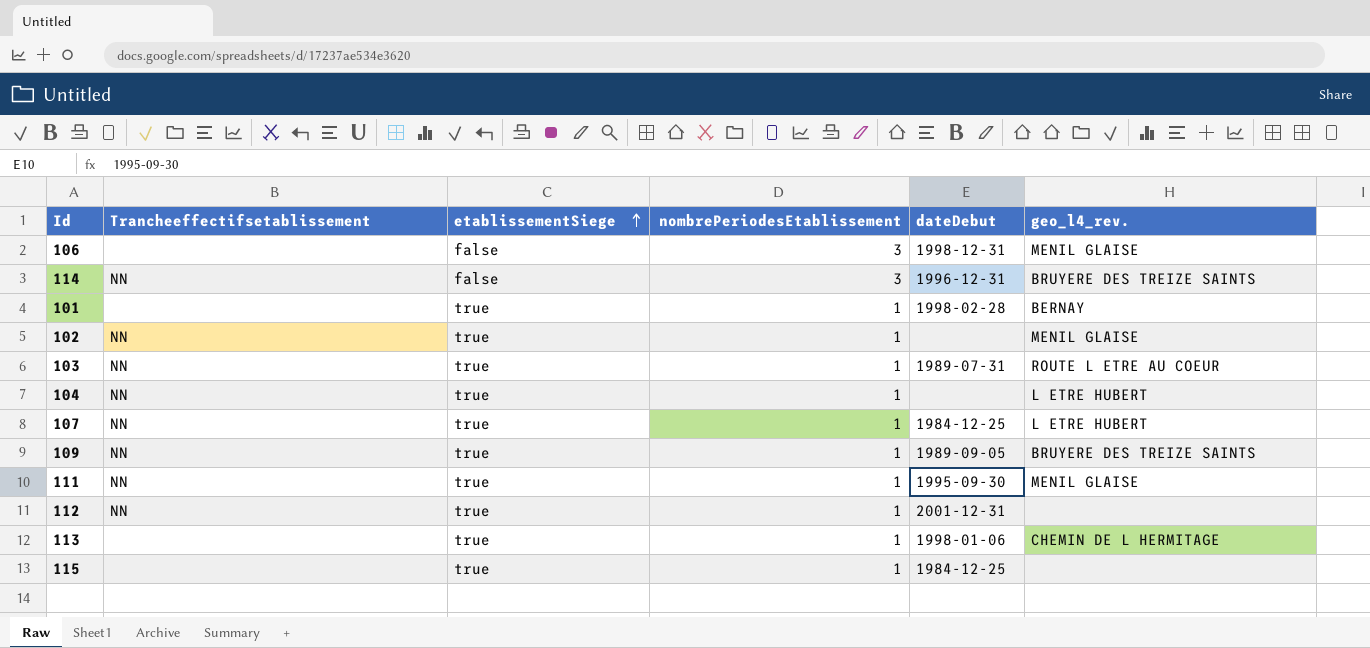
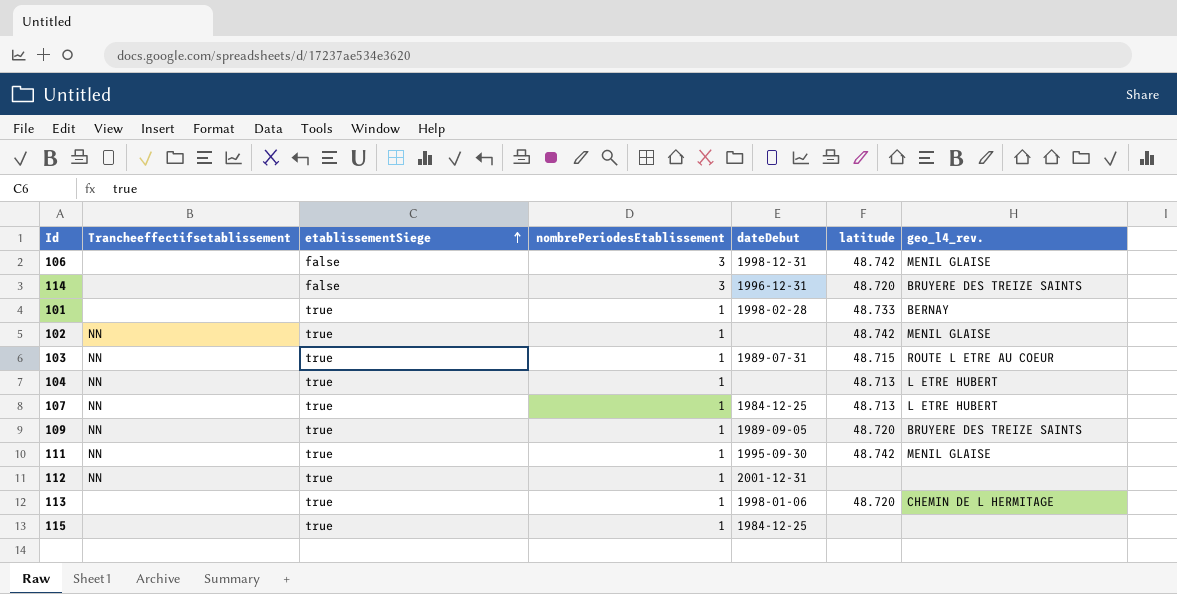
column latitude | position: none -> 6
114 | Trancheeffectifsetablissement: NN -> none

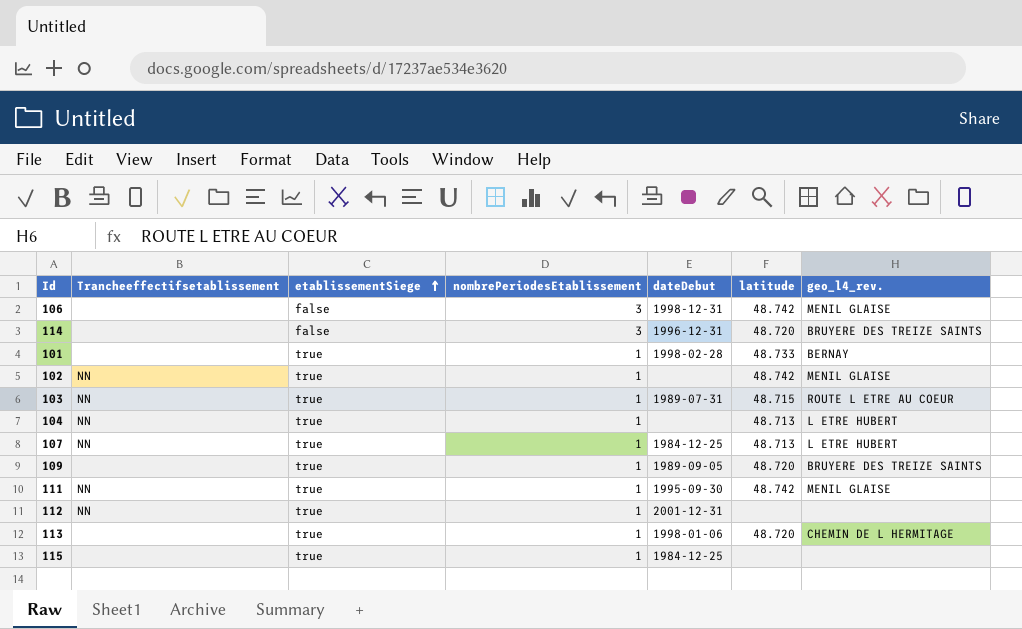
109 | Trancheeffectifsetablissement: NN -> none

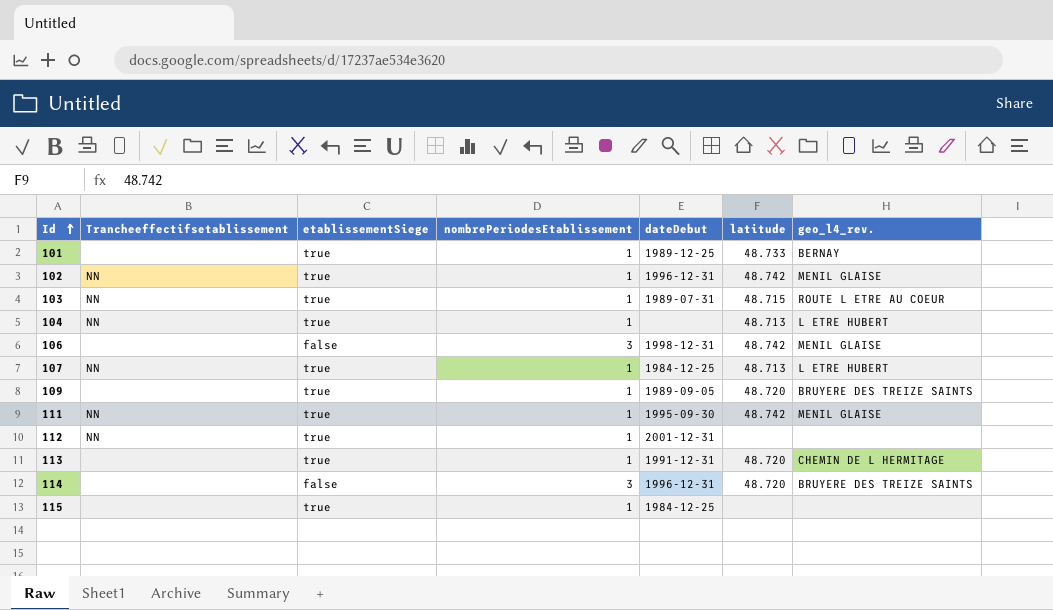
row order: etablissementSiege ascending -> Id ascending
101 | dateDebut: 1998-02-28 -> 1989-12-25
102 | dateDebut: none -> 1996-12-31
113 | dateDebut: 1998-01-06 -> 1991-12-31

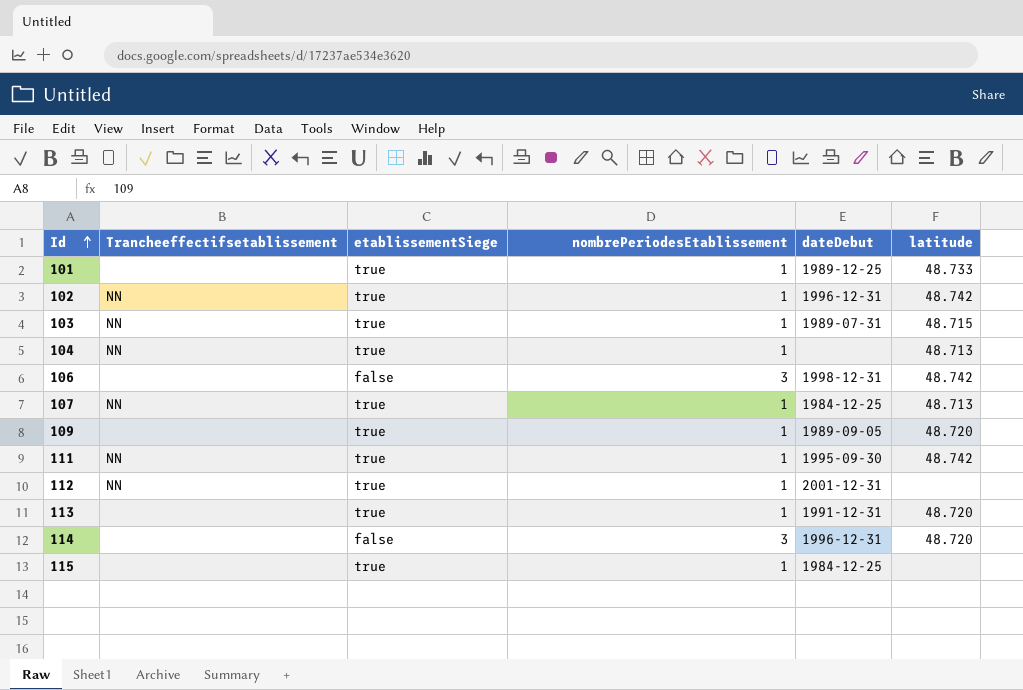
column geo_l4_rev. | position: 7 -> none

